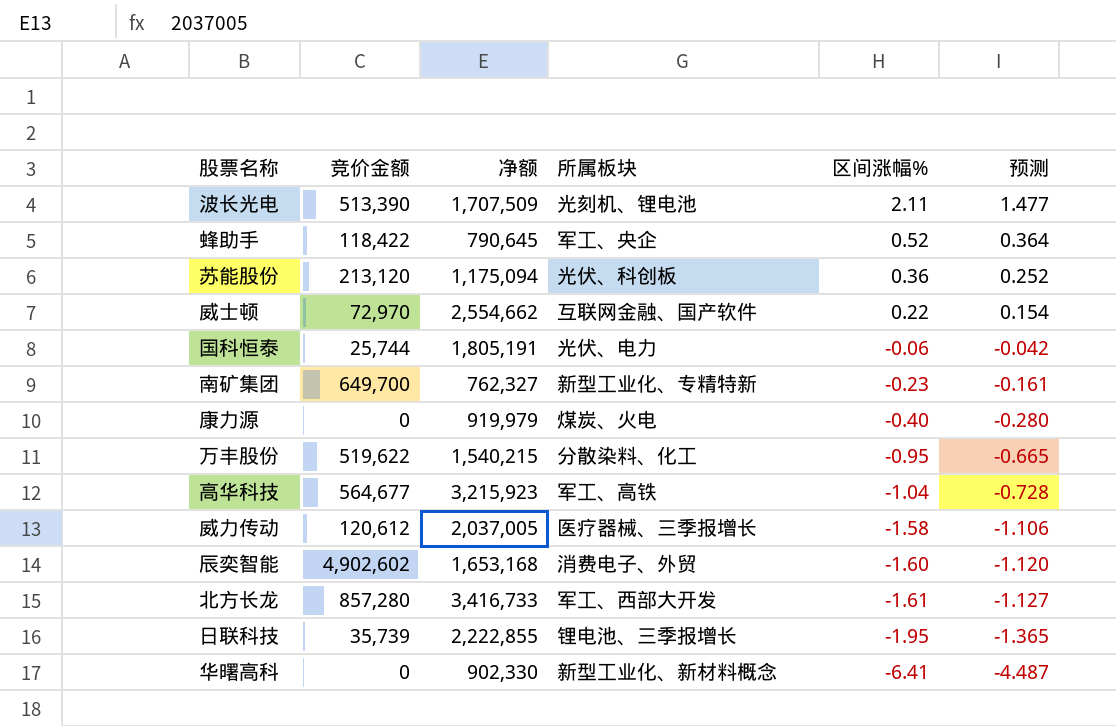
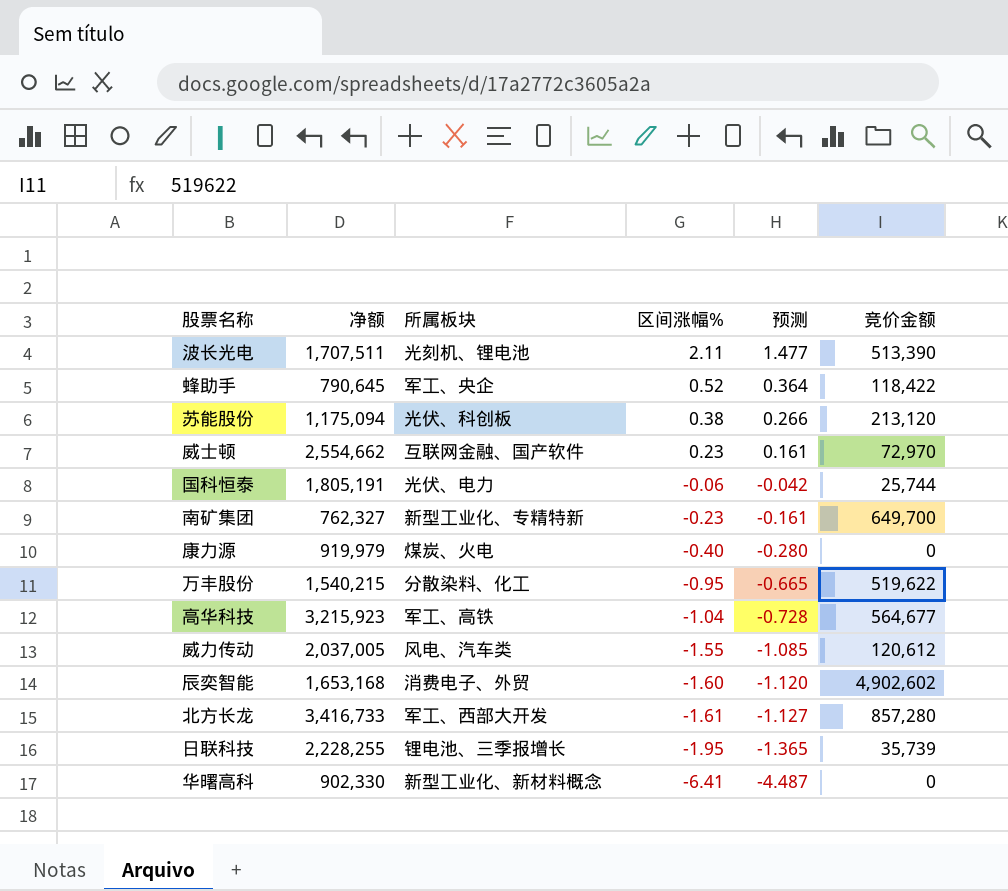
column 竞价金额 | position: 2 -> 6
波长光电 | 净额: 1,707,509 -> 1,707,511
苏能股份 | 区间涨幅%: 0.36 -> 0.38
苏能股份 | 预测: 0.252 -> 0.266
威士顿 | 区间涨幅%: 0.22 -> 0.23
威士顿 | 预测: 0.154 -> 0.161
威力传动 | 所属板块: 医疗器械、三季报增长 -> 风电、汽车类
威力传动 | 区间涨幅%: -1.58 -> -1.55
威力传动 | 预测: -1.106 -> -1.085
日联科技 | 净额: 2,222,855 -> 2,228,255

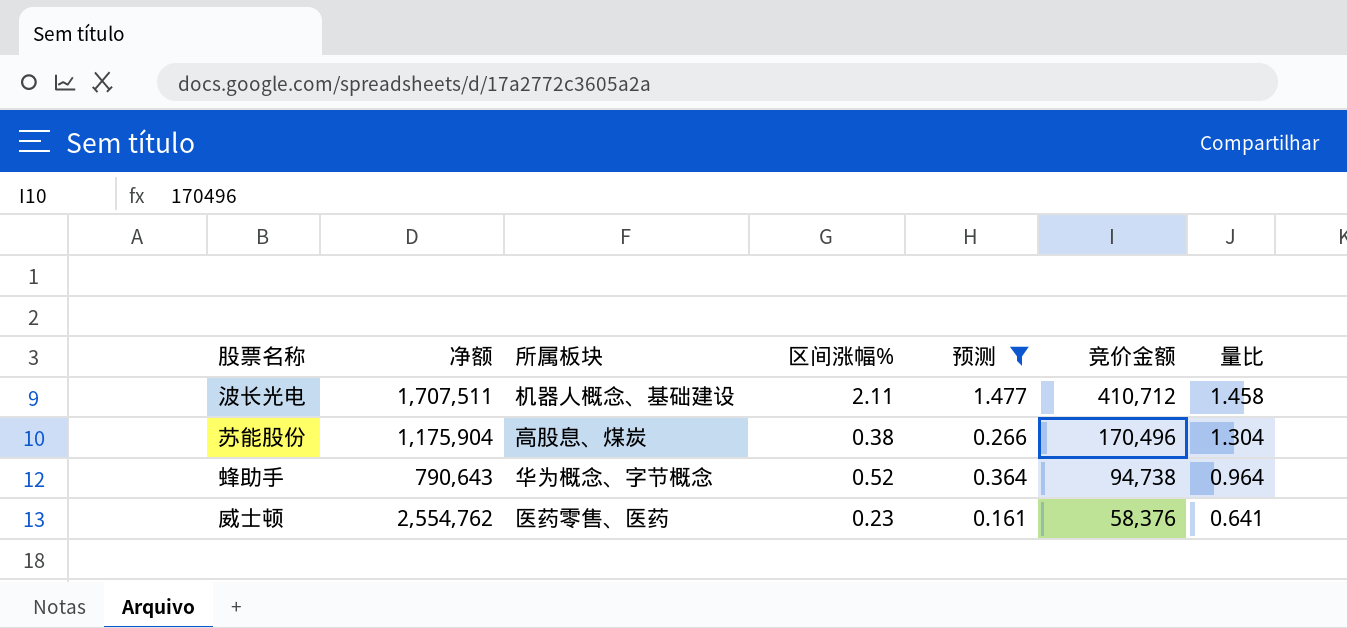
filter: none -> 预测 >= 0.161
row order: 区间涨幅% descending -> 竞价金额 descending
column 量比 | position: none -> 7
波长光电 | 所属板块: 光刻机、锂电池 -> 机器人概念、基础建设
波长光电 | 竞价金额: 513,390 -> 410,712
苏能股份 | 净额: 1,175,094 -> 1,175,904
苏能股份 | 所属板块: 光伏、科创板 -> 高股息、煤炭
苏能股份 | 竞价金额: 213,120 -> 170,496
蜂助手 | 净额: 790,645 -> 790,643
蜂助手 | 所属板块: 军工、央企 -> 华为概念、字节概念
蜂助手 | 竞价金额: 118,422 -> 94,738
威士顿 | 净额: 2,554,662 -> 2,554,762
威士顿 | 所属板块: 互联网金融、国产软件 -> 医药零售、医药
威士顿 | 竞价金额: 72,970 -> 58,376

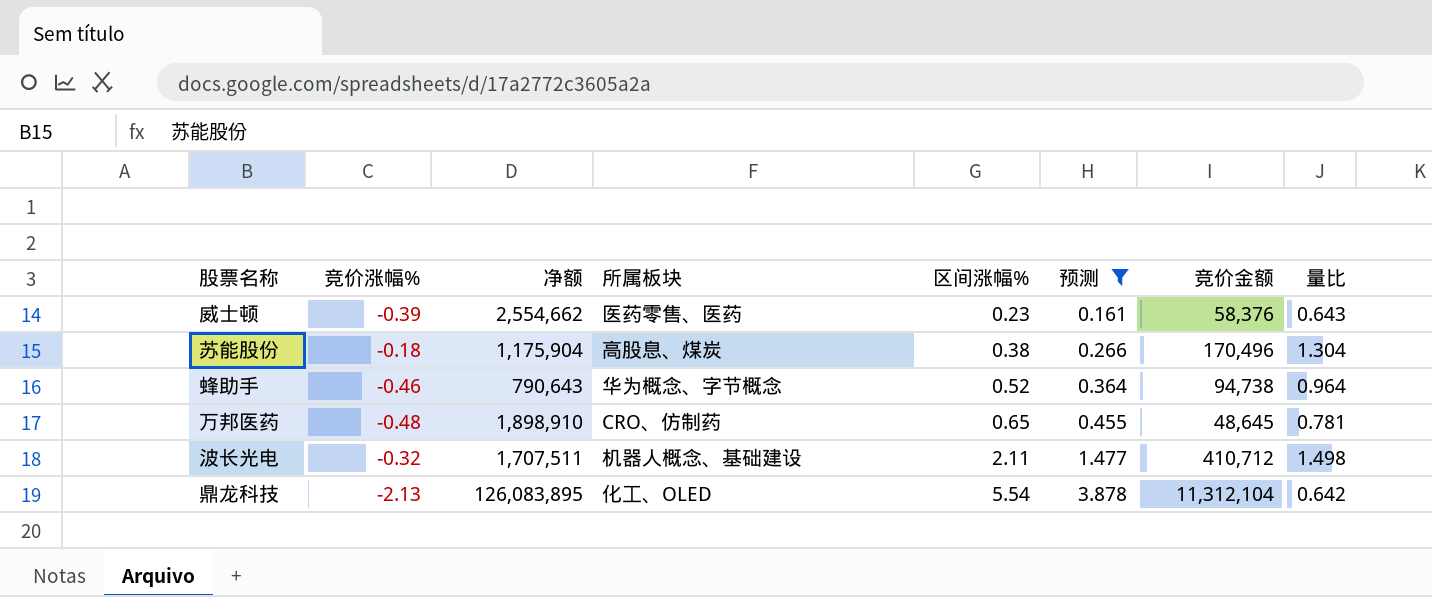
row order: 竞价金额 descending -> 区间涨幅% ascending
column 竞价涨幅% | position: none -> 2
威士顿 | 净额: 2,554,762 -> 2,554,662
威士顿 | 量比: 0.641 -> 0.643
row 万邦医药: none -> -0.48 | 1,898,910 | CRO、仿制药 | 0.65 | 0.455 | 48,645 | 0.781
波长光电 | 量比: 1.458 -> 1.498
row 鼎龙科技: none -> -2.13 | 126,083,895 | 化工、OLED | 5.54 | 3.878 | 11,312,104 | 0.642

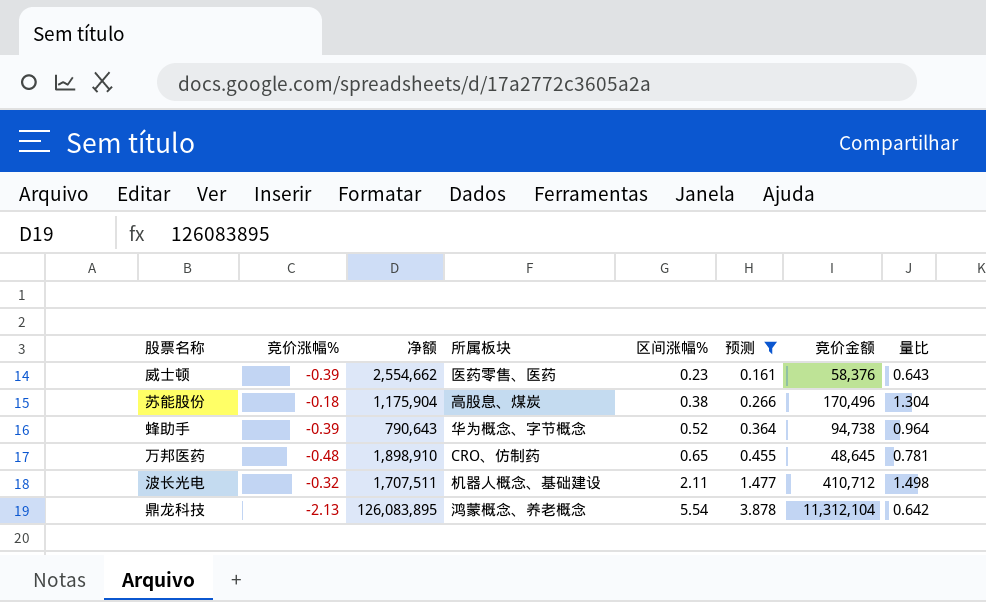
蜂助手 | 竞价涨幅%: -0.46 -> -0.39
鼎龙科技 | 所属板块: 化工、OLED -> 鸿蒙概念、养老概念

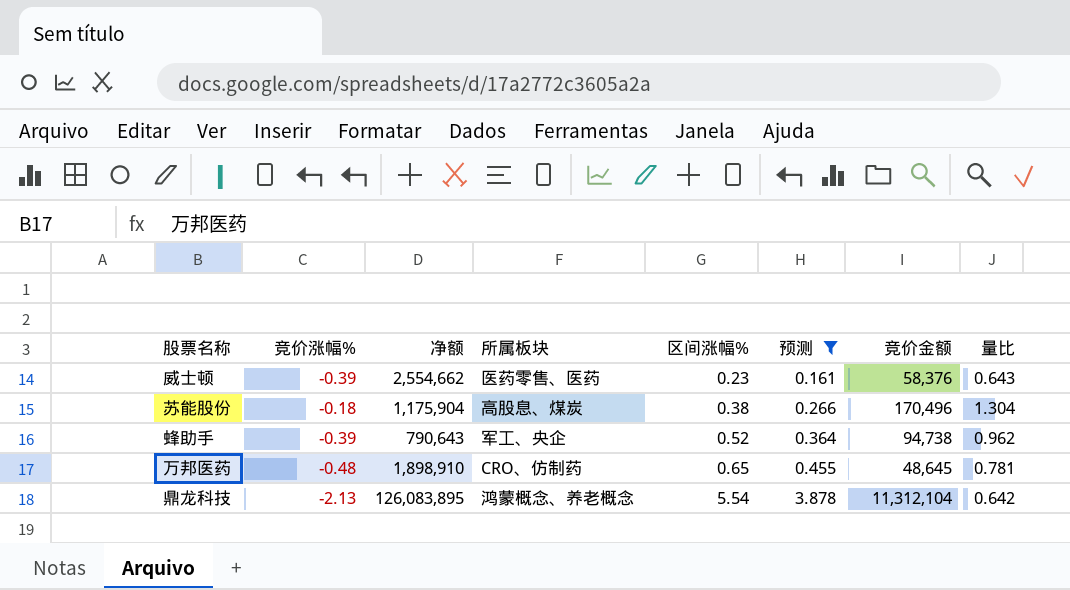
row 波长光电: -0.32 | 1,707,511 | 机器人概念、基础建设 | 2.11 | 1.477 | 410,712 | 1.498 -> none
蜂助手 | 所属板块: 华为概念、字节概念 -> 军工、央企
蜂助手 | 量比: 0.964 -> 0.962

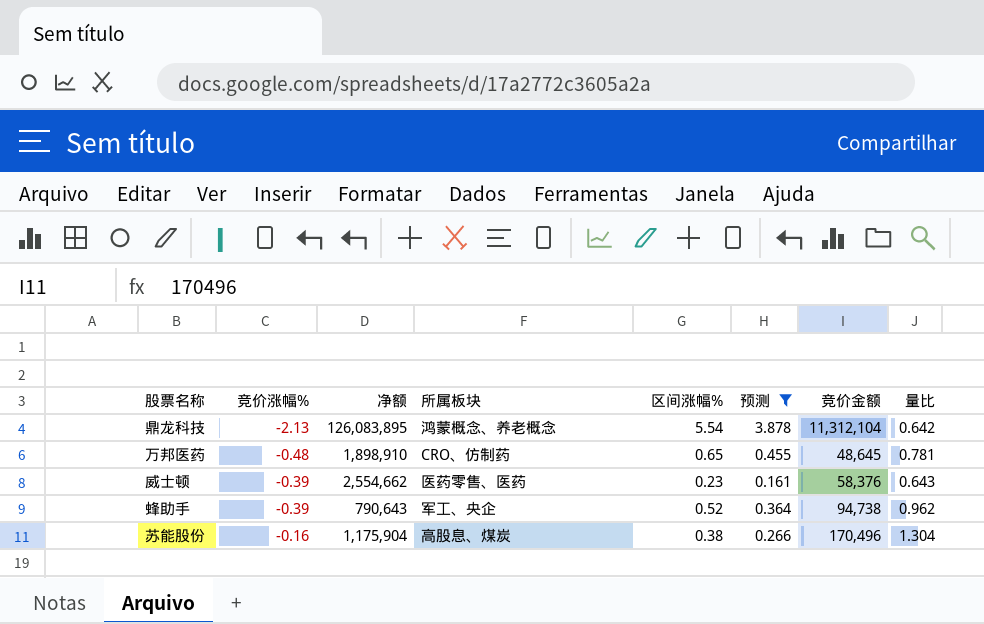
row order: 区间涨幅% ascending -> 竞价涨幅% ascending
苏能股份 | 竞价涨幅%: -0.18 -> -0.16

